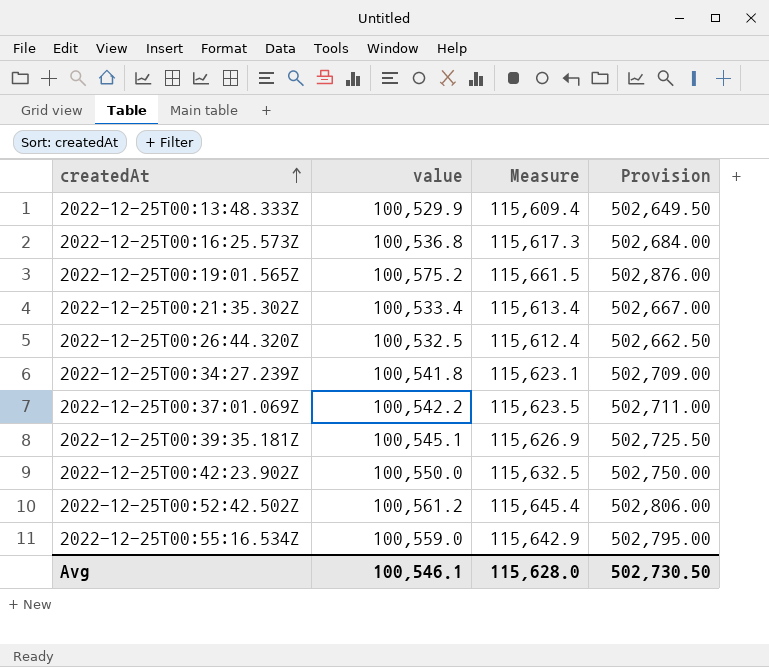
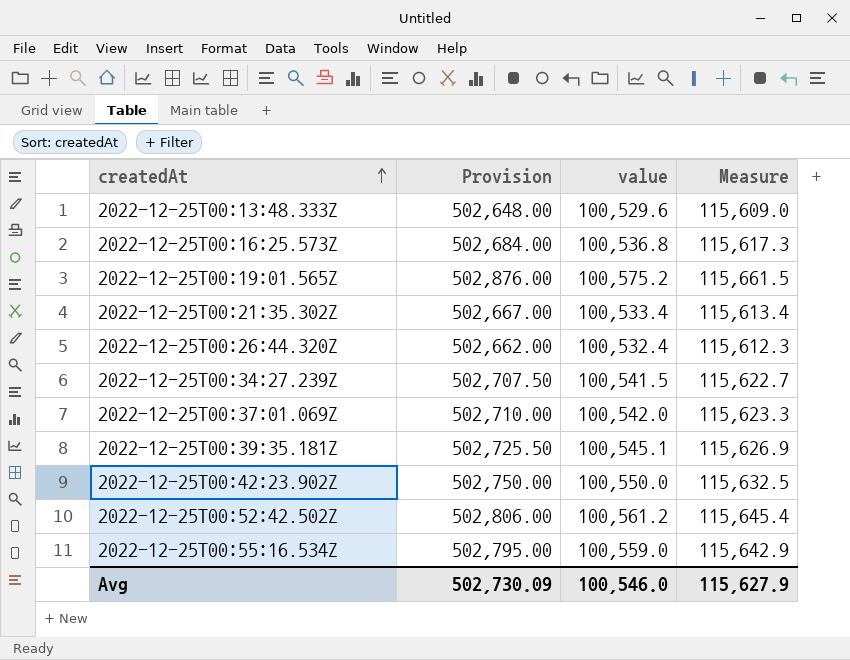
column Provision | position: 4 -> 2
2022-12-25T00:13:48.333Z | Provision: 502,649.50 -> 502,648.00
2022-12-25T00:13:48.333Z | value: 100,529.9 -> 100,529.6
2022-12-25T00:13:48.333Z | Measure: 115,609.4 -> 115,609.0
2022-12-25T00:26:44.320Z | Provision: 502,662.50 -> 502,662.00
2022-12-25T00:26:44.320Z | value: 100,532.5 -> 100,532.4
2022-12-25T00:26:44.320Z | Measure: 115,612.4 -> 115,612.3
2022-12-25T00:34:27.239Z | Provision: 502,709.00 -> 502,707.50
2022-12-25T00:34:27.239Z | value: 100,541.8 -> 100,541.5
2022-12-25T00:34:27.239Z | Measure: 115,623.1 -> 115,622.7
2022-12-25T00:37:01.069Z | Provision: 502,711.00 -> 502,710.00
2022-12-25T00:37:01.069Z | value: 100,542.2 -> 100,542.0
2022-12-25T00:37:01.069Z | Measure: 115,623.5 -> 115,623.3
Avg | Provision: 502,730.50 -> 502,730.09
Avg | value: 100,546.1 -> 100,546.0
Avg | Measure: 115,628.0 -> 115,627.9

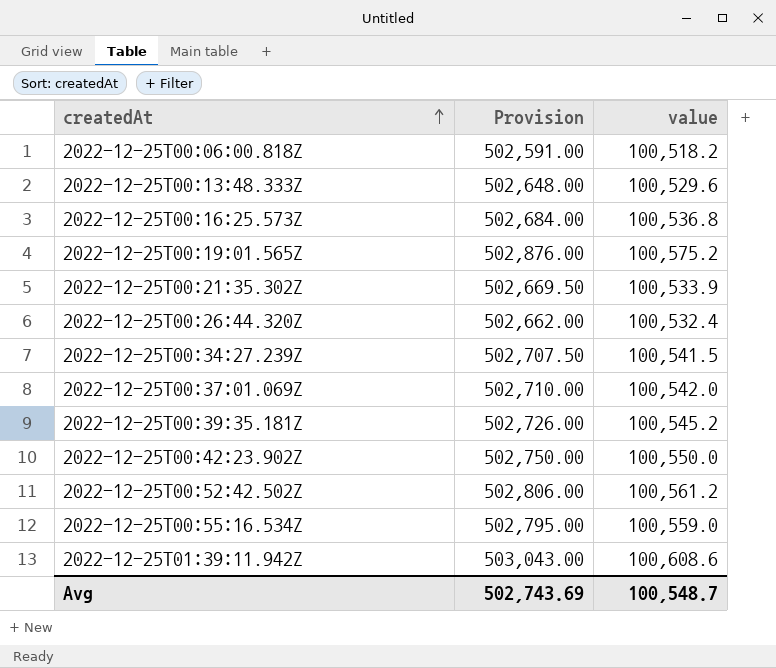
column Measure | formula: [value] * 1.15 -> none
row 2022-12-25T00:06:00.818Z: none -> 502,591.00 | 100,518.2
2022-12-25T00:21:35.302Z | Provision: 502,667.00 -> 502,669.50
2022-12-25T00:21:35.302Z | value: 100,533.4 -> 100,533.9
2022-12-25T00:39:35.181Z | Provision: 502,725.50 -> 502,726.00
2022-12-25T00:39:35.181Z | value: 100,545.1 -> 100,545.2
row 2022-12-25T01:39:11.942Z: none -> 503,043.00 | 100,608.6
Avg | Provision: 502,730.09 -> 502,743.69
Avg | value: 100,546.0 -> 100,548.7

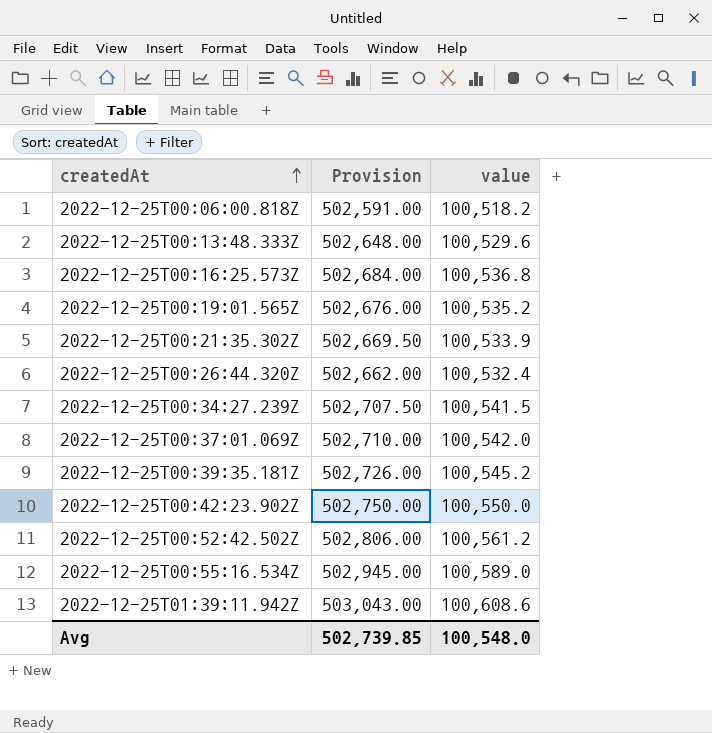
2022-12-25T00:19:01.565Z | Provision: 502,876.00 -> 502,676.00
2022-12-25T00:19:01.565Z | value: 100,575.2 -> 100,535.2
2022-12-25T00:55:16.534Z | Provision: 502,795.00 -> 502,945.00
2022-12-25T00:55:16.534Z | value: 100,559.0 -> 100,589.0
Avg | Provision: 502,743.69 -> 502,739.85
Avg | value: 100,548.7 -> 100,548.0

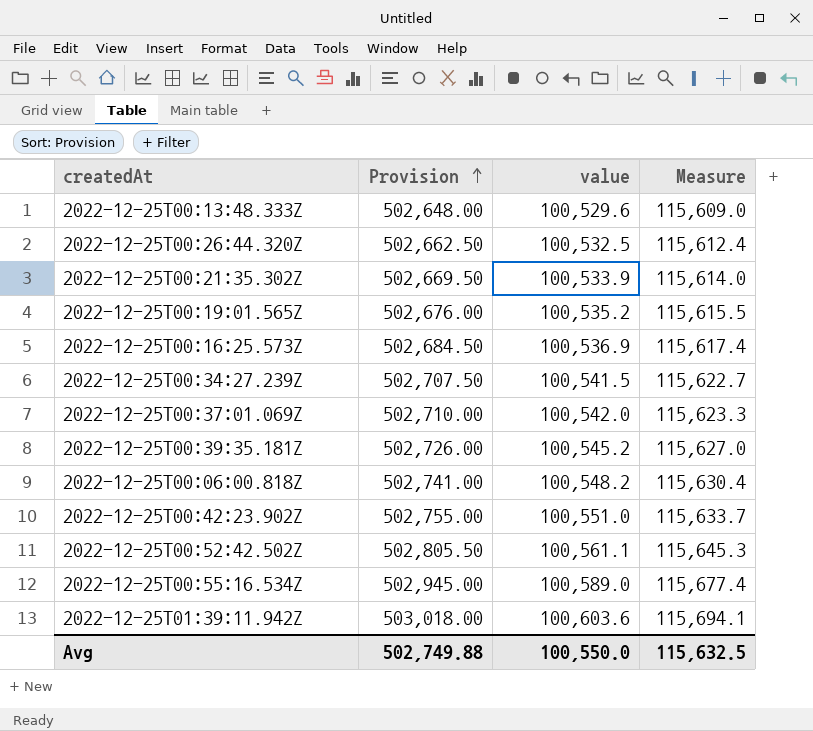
row order: createdAt ascending -> Provision ascending
column Measure | formula: none -> [value] * 1.15
2022-12-25T00:26:44.320Z | Provision: 502,662.00 -> 502,662.50
2022-12-25T00:26:44.320Z | value: 100,532.4 -> 100,532.5
2022-12-25T00:16:25.573Z | Provision: 502,684.00 -> 502,684.50
2022-12-25T00:16:25.573Z | value: 100,536.8 -> 100,536.9
2022-12-25T00:06:00.818Z | Provision: 502,591.00 -> 502,741.00
2022-12-25T00:06:00.818Z | value: 100,518.2 -> 100,548.2
2022-12-25T00:42:23.902Z | Provision: 502,750.00 -> 502,755.00
2022-12-25T00:42:23.902Z | value: 100,550.0 -> 100,551.0
2022-12-25T00:52:42.502Z | Provision: 502,806.00 -> 502,805.50
2022-12-25T00:52:42.502Z | value: 100,561.2 -> 100,561.1
2022-12-25T01:39:11.942Z | Provision: 503,043.00 -> 503,018.00
2022-12-25T01:39:11.942Z | value: 100,608.6 -> 100,603.6
Avg | Provision: 502,739.85 -> 502,749.88
Avg | value: 100,548.0 -> 100,550.0

